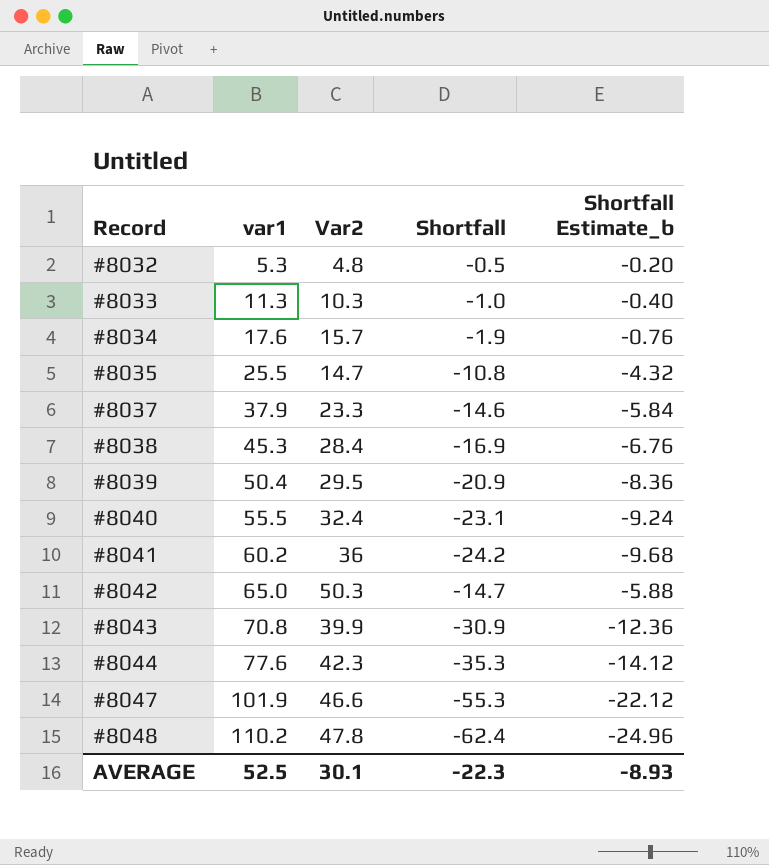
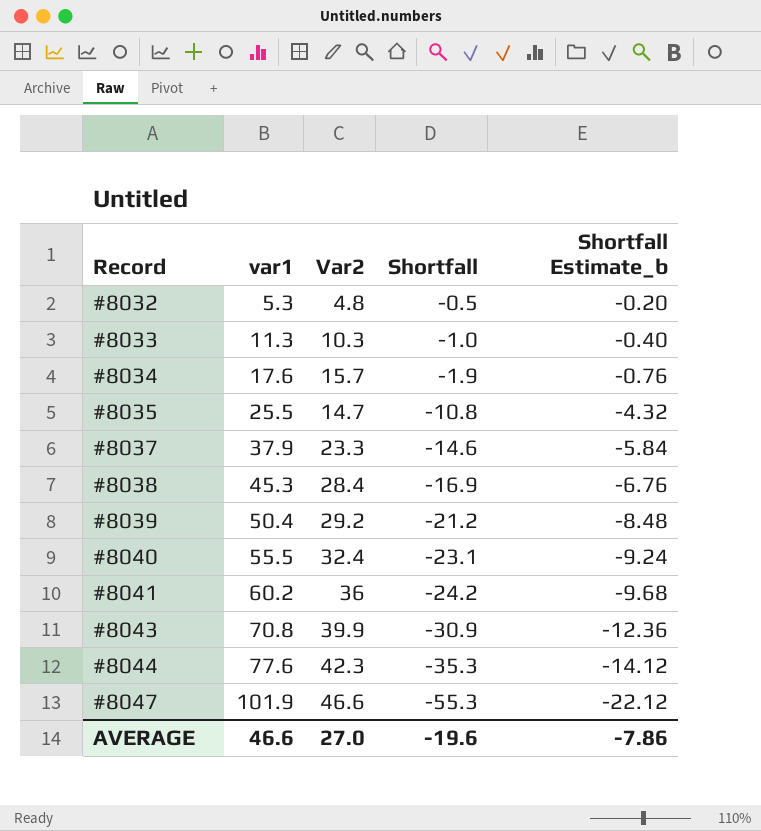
row #8042: 65.0 | 50.3 | -14.7 | -5.88 -> none
row #8048: 110.2 | 47.8 | -62.4 | -24.96 -> none
#8039 | Var2: 29.5 -> 29.2
#8039 | Shortfall: -20.9 -> -21.2
#8039 | Shortfall Estimate_b: -8.36 -> -8.48
AVERAGE | var1: 52.5 -> 46.6
AVERAGE | Var2: 30.1 -> 27.0
AVERAGE | Shortfall: -22.3 -> -19.6
AVERAGE | Shortfall Estimate_b: -8.93 -> -7.86

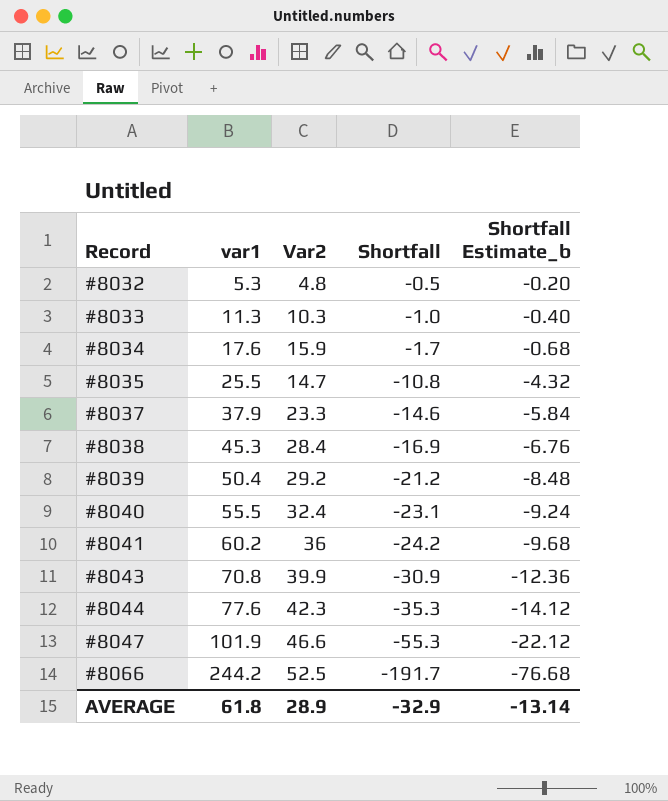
#8034 | Var2: 15.7 -> 15.9
#8034 | Shortfall: -1.9 -> -1.7
#8034 | Shortfall Estimate_b: -0.76 -> -0.68
row #8066: none -> 244.2 | 52.5 | -191.7 | -76.68
AVERAGE | var1: 46.6 -> 61.8
AVERAGE | Var2: 27.0 -> 28.9
AVERAGE | Shortfall: -19.6 -> -32.9
AVERAGE | Shortfall Estimate_b: -7.86 -> -13.14

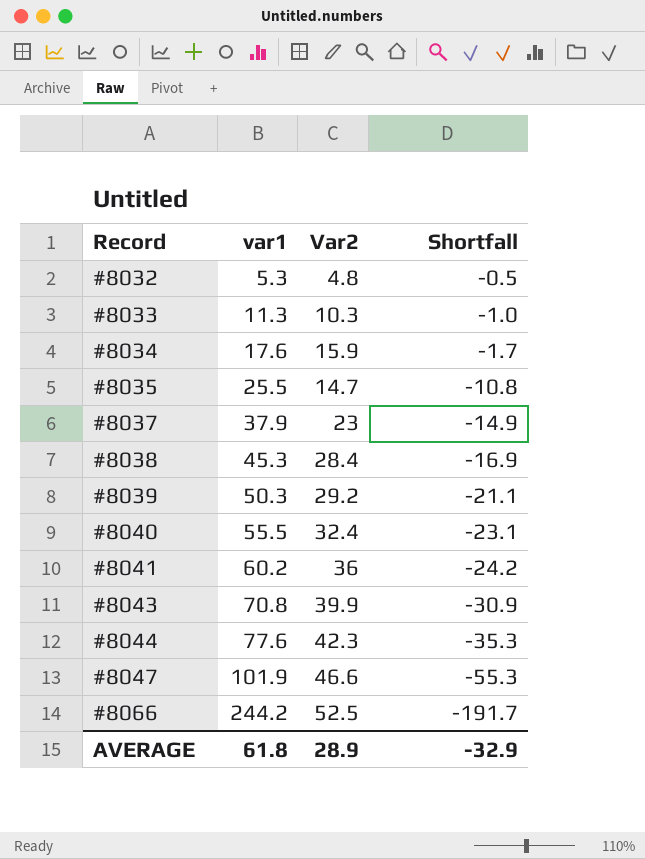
column Shortfall Estimate_b | formula: [Shortfall] * 0.4 -> none
#8037 | Var2: 23.3 -> 23
#8037 | Shortfall: -14.6 -> -14.9
#8039 | var1: 50.4 -> 50.3
#8039 | Shortfall: -21.2 -> -21.1

